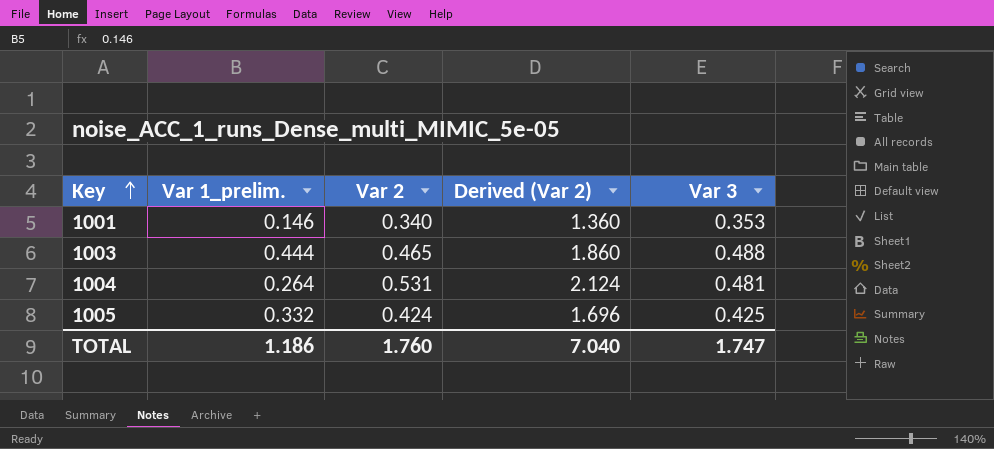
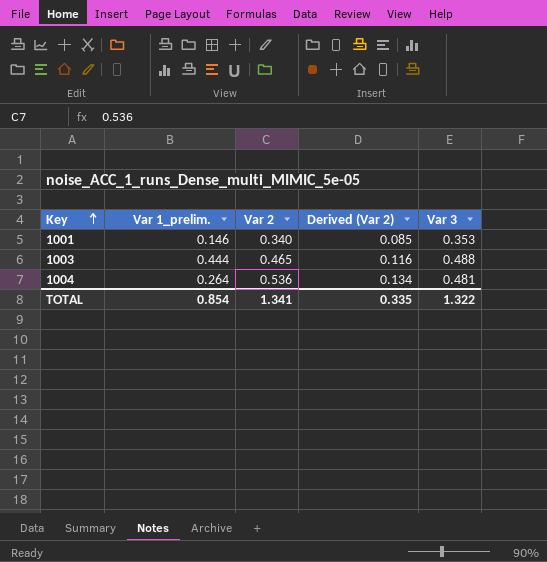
column Derived (Var 2) | formula: [Var 2] * 4 -> [Var 2] * 0.25
row 1005: 0.332 | 0.424 | 1.696 | 0.425 -> none
1004 | Var 2: 0.531 -> 0.536
TOTAL | Var 1_prelim.: 1.186 -> 0.854
TOTAL | Var 2: 1.760 -> 1.341
TOTAL | Derived (Var 2): 7.040 -> 0.335
TOTAL | Var 3: 1.747 -> 1.322

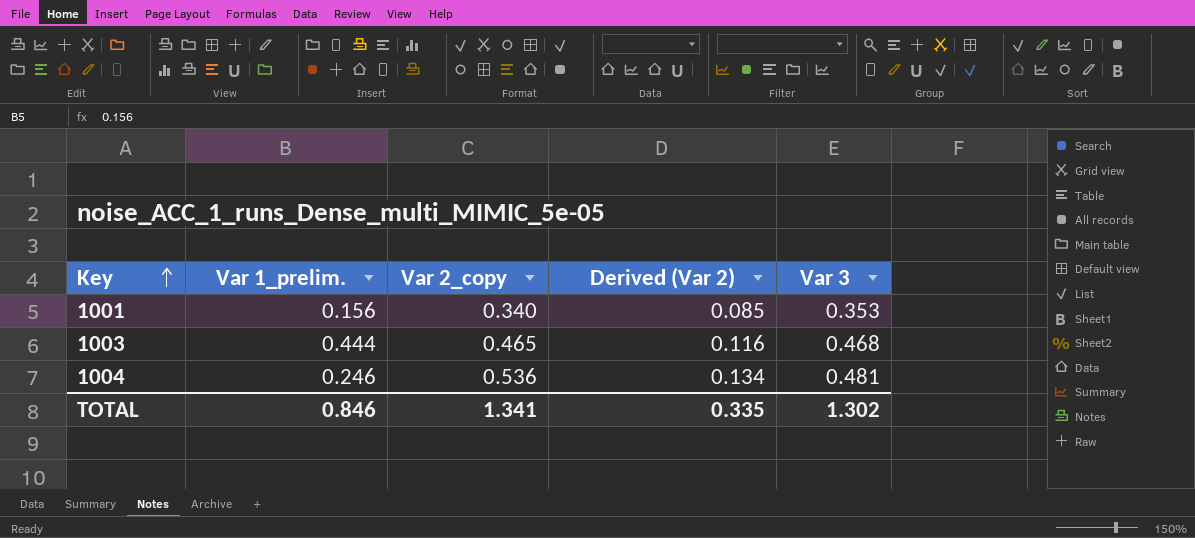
column name: Var 2 -> Var 2_copy
1001 | Var 1_prelim.: 0.146 -> 0.156
1003 | Var 3: 0.488 -> 0.468
1004 | Var 1_prelim.: 0.264 -> 0.246
TOTAL | Var 1_prelim.: 0.854 -> 0.846
TOTAL | Var 3: 1.322 -> 1.302

